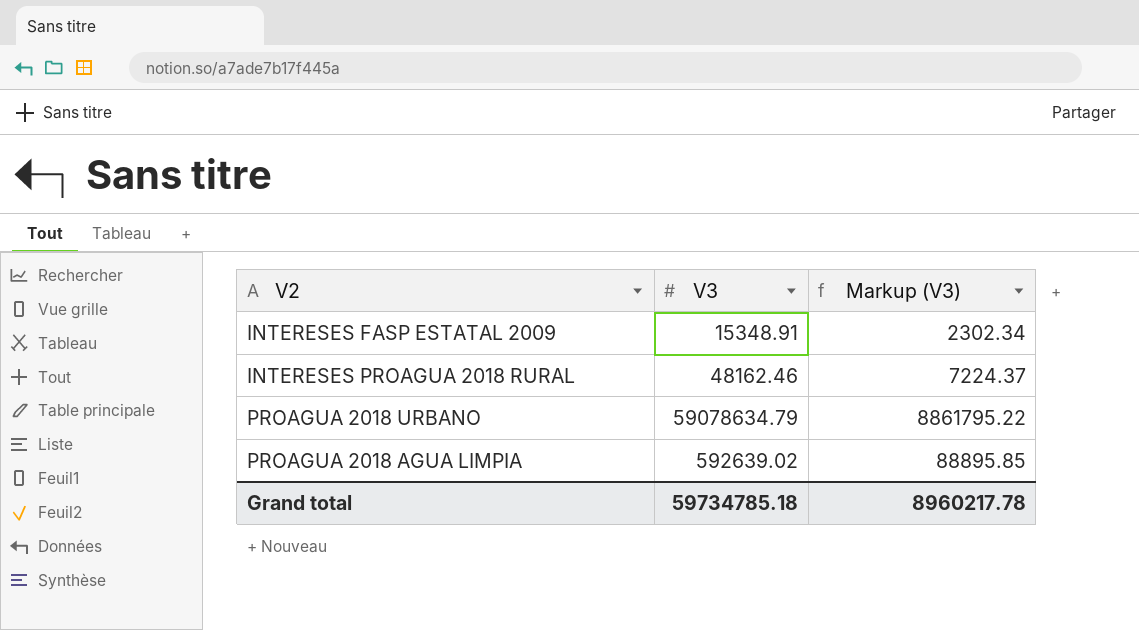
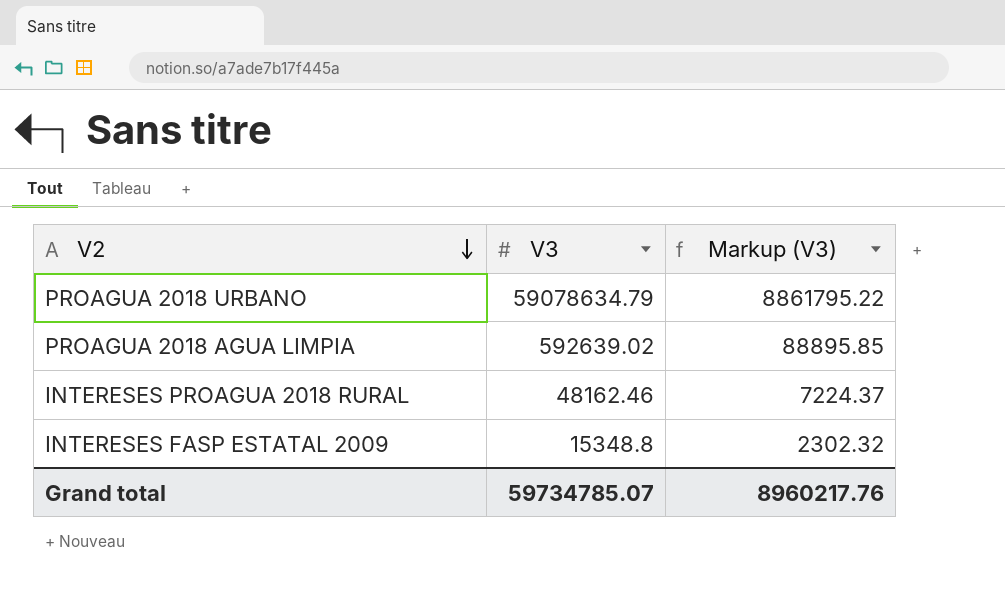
row order: none -> V2 descending
INTERESES FASP ESTATAL 2009 | V3: 15348.91 -> 15348.8
INTERESES FASP ESTATAL 2009 | Markup (V3): 2302.34 -> 2302.32
Grand total | V3: 59734785.18 -> 59734785.07
Grand total | Markup (V3): 8960217.78 -> 8960217.76

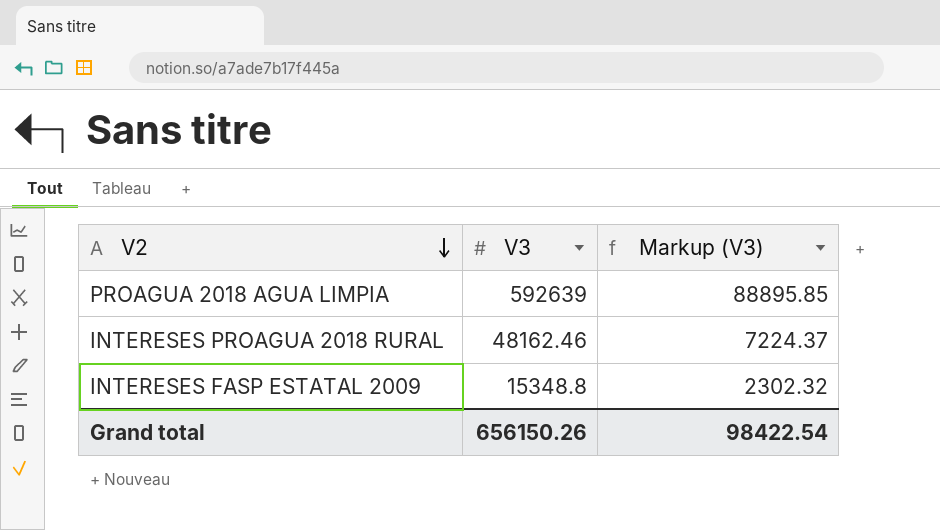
row PROAGUA 2018 URBANO: 59078634.79 | 8861795.22 -> none
PROAGUA 2018 AGUA LIMPIA | V3: 592639.02 -> 592639
Grand total | V3: 59734785.07 -> 656150.26
Grand total | Markup (V3): 8960217.76 -> 98422.54

